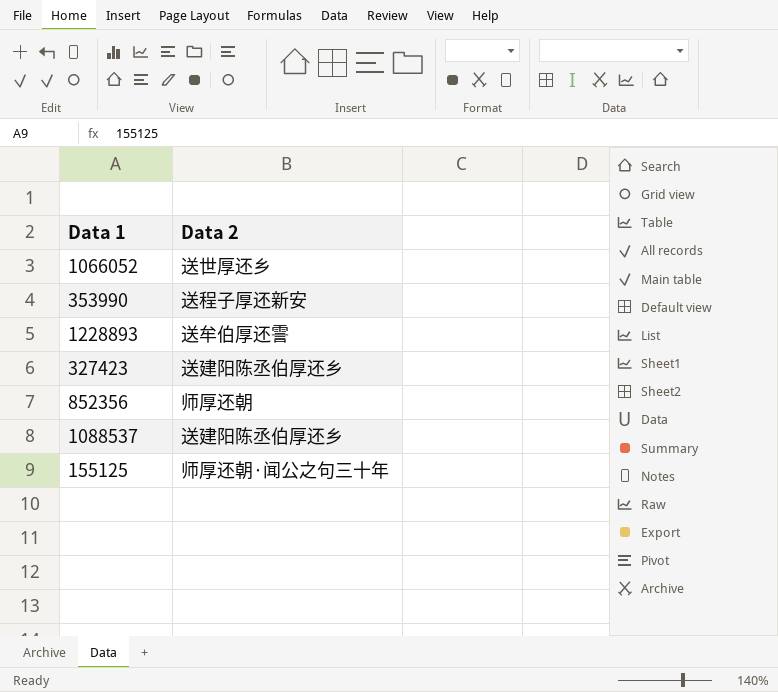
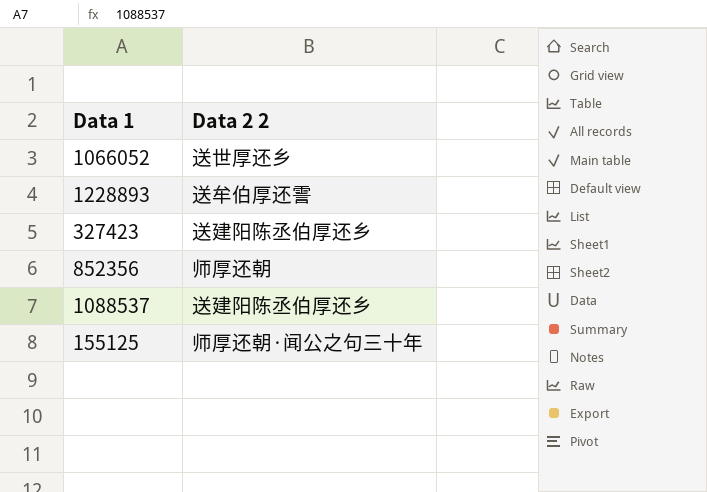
column name: Data 2 -> Data 2 2
row 353990: 送程子厚还新安 -> none

